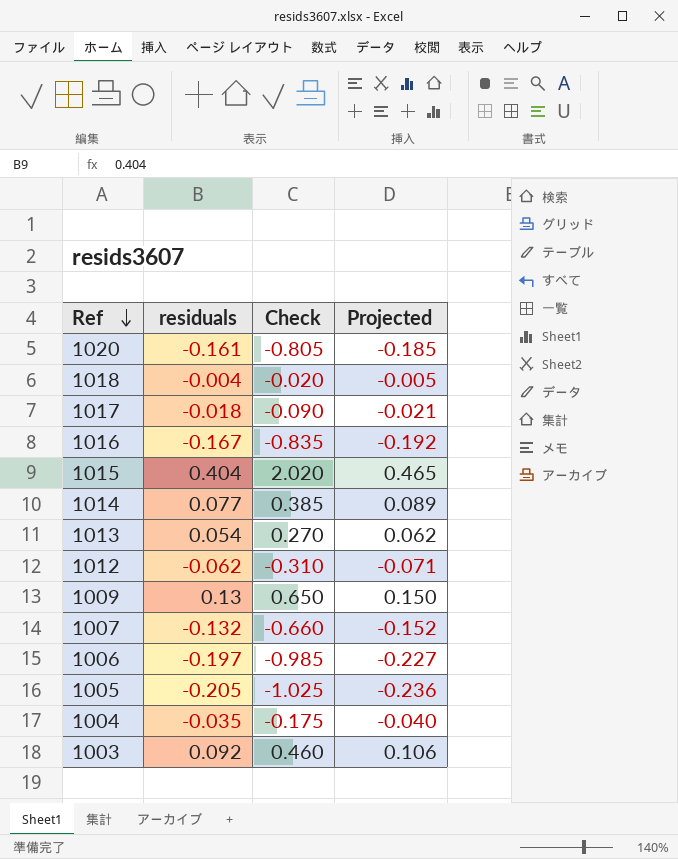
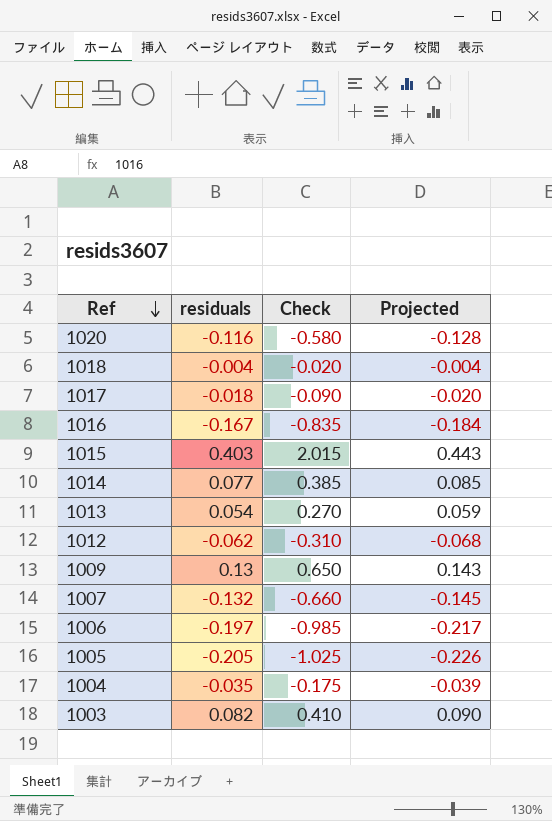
column Projected | formula: [residuals] * 1.15 -> [residuals] * 1.1
1020 | residuals: -0.161 -> -0.116
1020 | Check: -0.805 -> -0.580
1015 | residuals: 0.404 -> 0.403
1015 | Check: 2.020 -> 2.015
1003 | residuals: 0.092 -> 0.082
1003 | Check: 0.460 -> 0.410

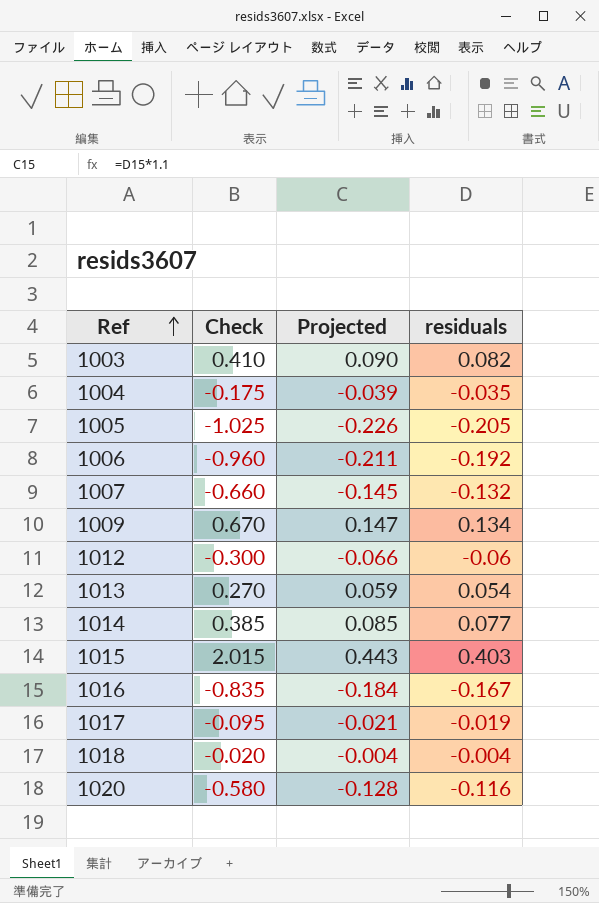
row order: Ref descending -> Ref ascending
column residuals | position: 2 -> 4
1006 | Check: -0.985 -> -0.960
1006 | Projected: -0.217 -> -0.211
1006 | residuals: -0.197 -> -0.192
1009 | Check: 0.650 -> 0.670
1009 | Projected: 0.143 -> 0.147
1009 | residuals: 0.13 -> 0.134
1012 | Check: -0.310 -> -0.300
1012 | Projected: -0.068 -> -0.066
1012 | residuals: -0.062 -> -0.06
1017 | Check: -0.090 -> -0.095
1017 | Projected: -0.020 -> -0.021
1017 | residuals: -0.018 -> -0.019

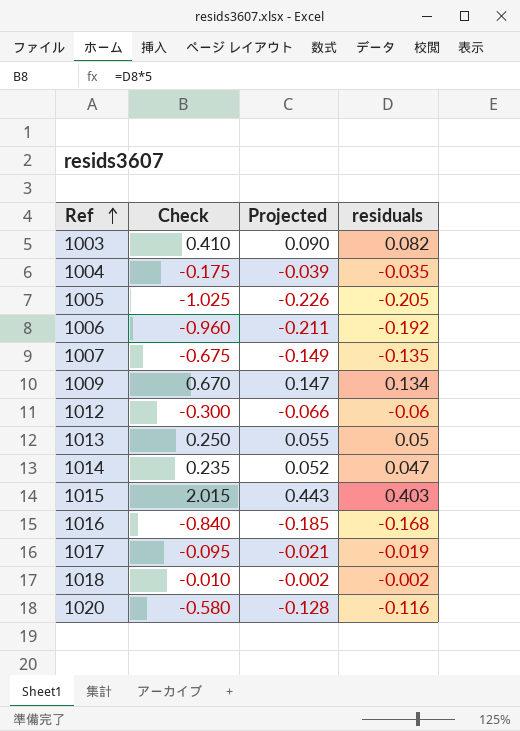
1007 | Check: -0.660 -> -0.675
1007 | Projected: -0.145 -> -0.149
1007 | residuals: -0.132 -> -0.135
1013 | Check: 0.270 -> 0.250
1013 | Projected: 0.059 -> 0.055
1013 | residuals: 0.054 -> 0.05
1014 | Check: 0.385 -> 0.235
1014 | Projected: 0.085 -> 0.052
1014 | residuals: 0.077 -> 0.047
1016 | Check: -0.835 -> -0.840
1016 | Projected: -0.184 -> -0.185
1016 | residuals: -0.167 -> -0.168
1018 | Check: -0.020 -> -0.010
1018 | Projected: -0.004 -> -0.002
1018 | residuals: -0.004 -> -0.002

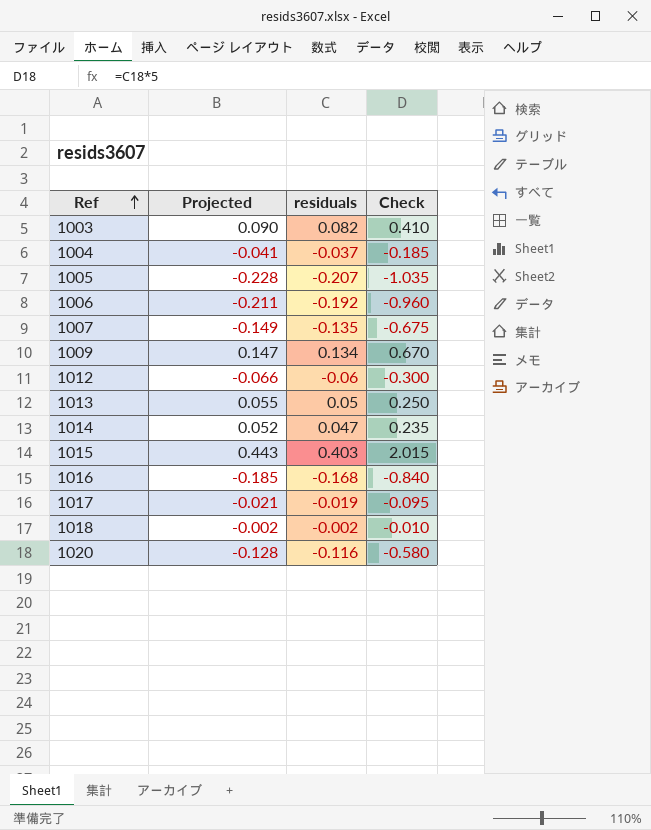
column Check | position: 2 -> 4
1004 | Projected: -0.039 -> -0.041
1004 | residuals: -0.035 -> -0.037
1004 | Check: -0.175 -> -0.185
1005 | Projected: -0.226 -> -0.228
1005 | residuals: -0.205 -> -0.207
1005 | Check: -1.025 -> -1.035

